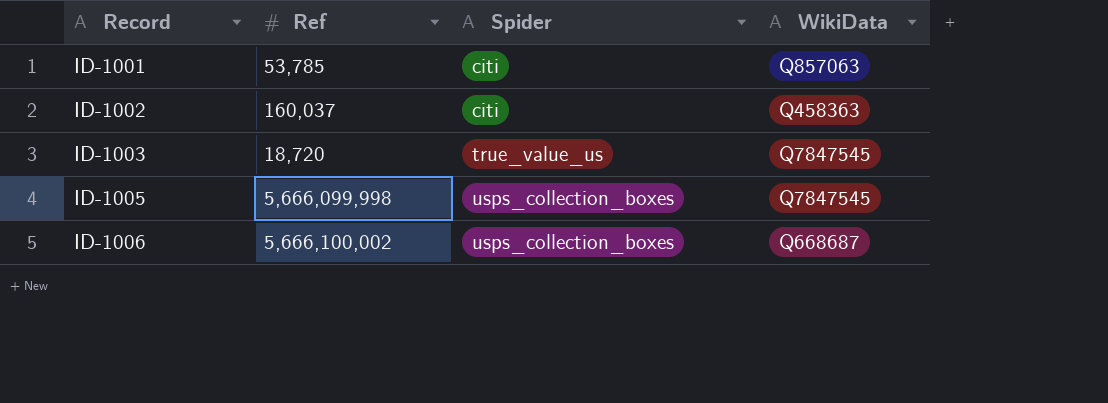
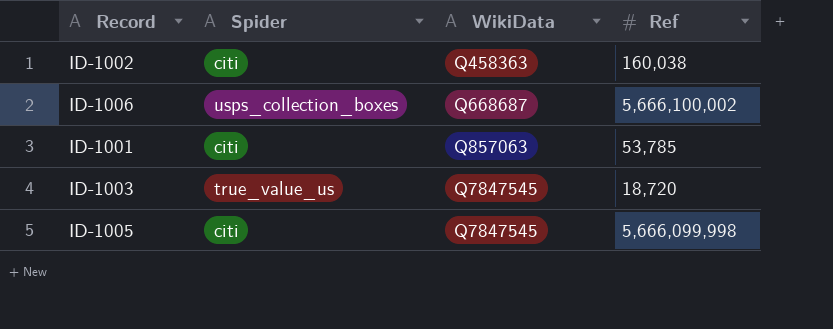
row order: Record ascending -> WikiData ascending
column Ref | position: 2 -> 4
ID-1002 | Ref: 160,037 -> 160,038
ID-1005 | Spider: usps_collection_boxes -> citi

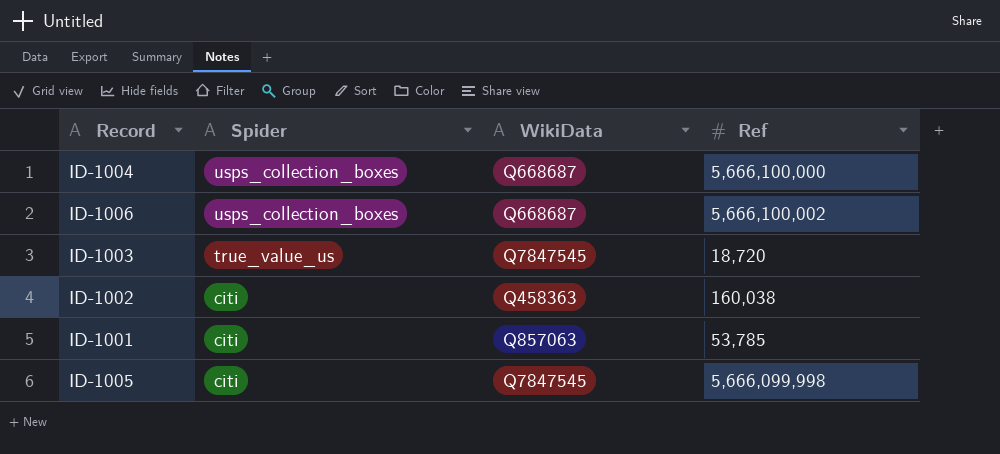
row order: WikiData ascending -> Spider descending
row ID-1004: none -> usps_collection_boxes | Q668687 | 5,666,100,000

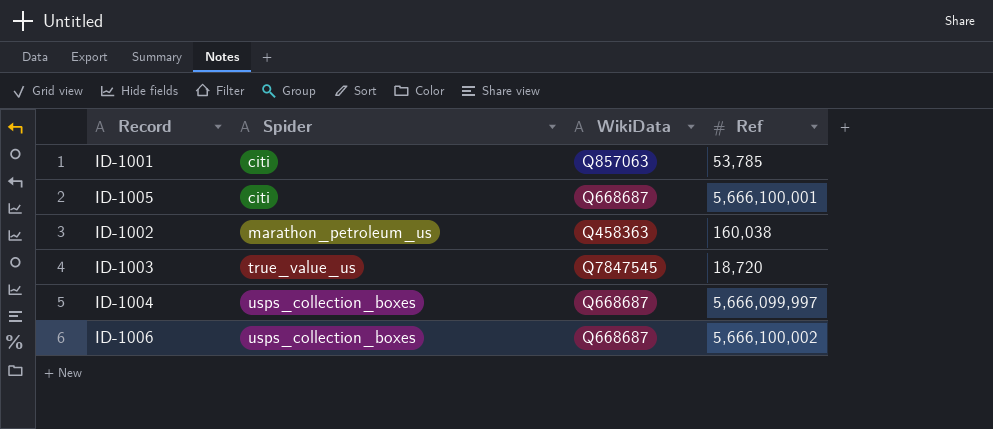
row order: Spider descending -> Spider ascending
ID-1005 | WikiData: Q7847545 -> Q668687
ID-1005 | Ref: 5,666,099,998 -> 5,666,100,001
ID-1002 | Spider: citi -> marathon_petroleum_us
ID-1004 | Ref: 5,666,100,000 -> 5,666,099,997

